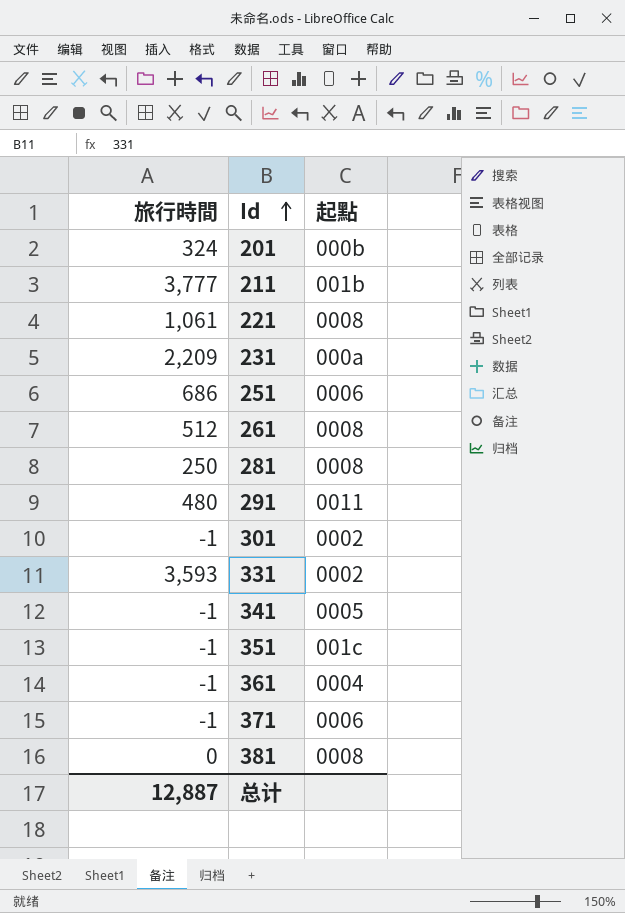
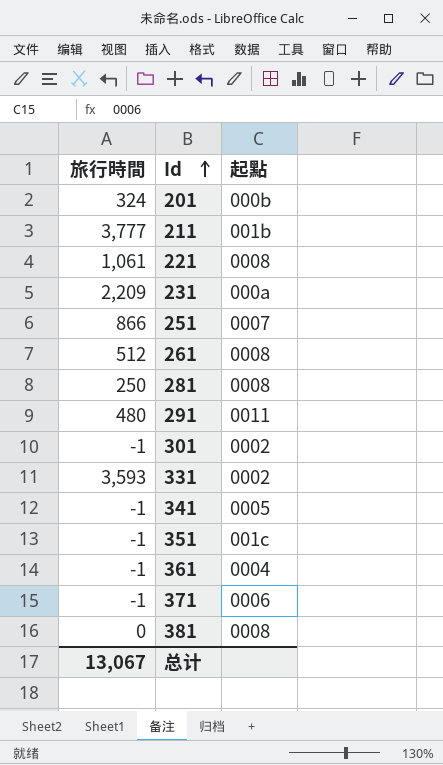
251 | 旅行時間: 686 -> 866
251 | 起點: 0006 -> 0007
总计 | 旅行時間: 12,887 -> 13,067

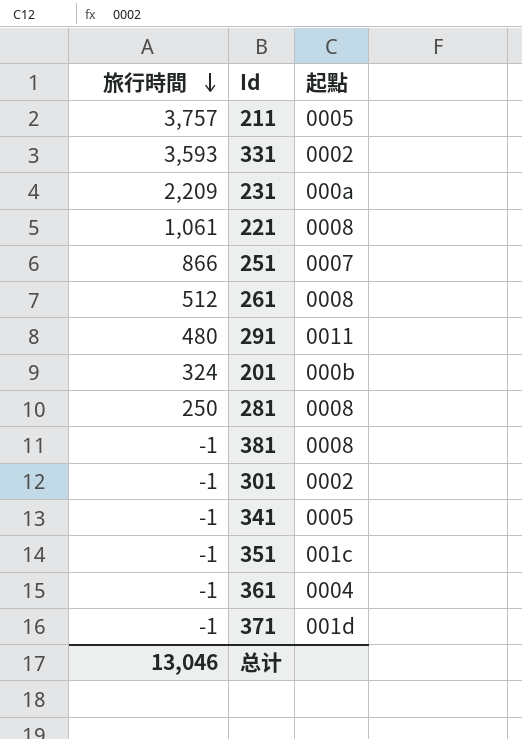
row order: Id ascending -> 旅行時間 descending
211 | 旅行時間: 3,777 -> 3,757
211 | 起點: 001b -> 0005
381 | 旅行時間: 0 -> -1
371 | 起點: 0006 -> 001d
总计 | 旅行時間: 13,067 -> 13,046

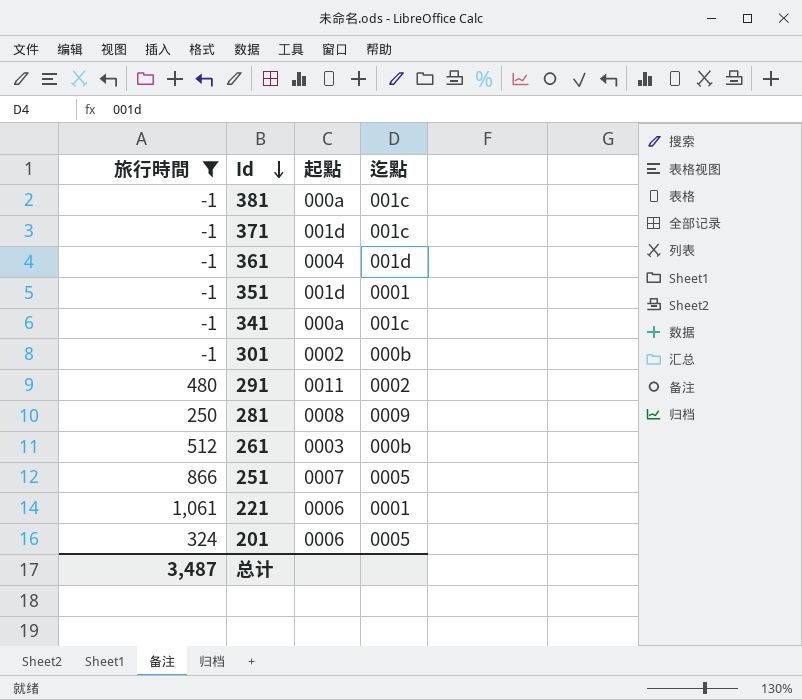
filter: none -> 旅行時間 <= 1,061
row order: 旅行時間 descending -> Id descending
column 迄點 | position: none -> 4
381 | 起點: 0008 -> 000a
351 | 起點: 001c -> 001d
341 | 起點: 0005 -> 000a
261 | 起點: 0008 -> 0003
221 | 起點: 0008 -> 0006
201 | 起點: 000b -> 0006
总计 | 旅行時間: 13,046 -> 3,487

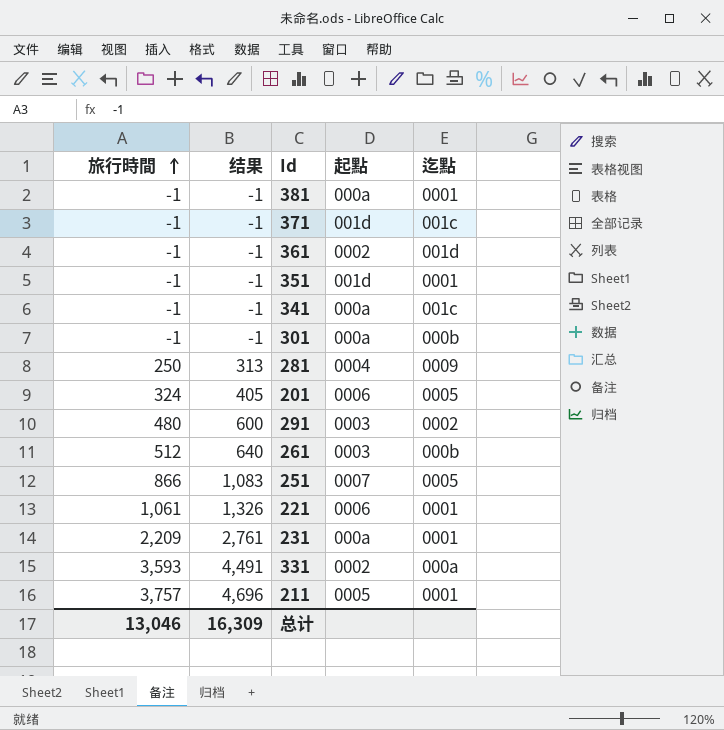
filter: 旅行時間 <= 1,061 -> none
row order: Id descending -> 旅行時間 ascending
column 结果 | formula: none -> [旅行時間] * 1.25
381 | 迄點: 001c -> 0001
361 | 起點: 0004 -> 0002
301 | 起點: 0002 -> 000a
281 | 起點: 0008 -> 0004
291 | 起點: 0011 -> 0003
总计 | 旅行時間: 3,487 -> 13,046

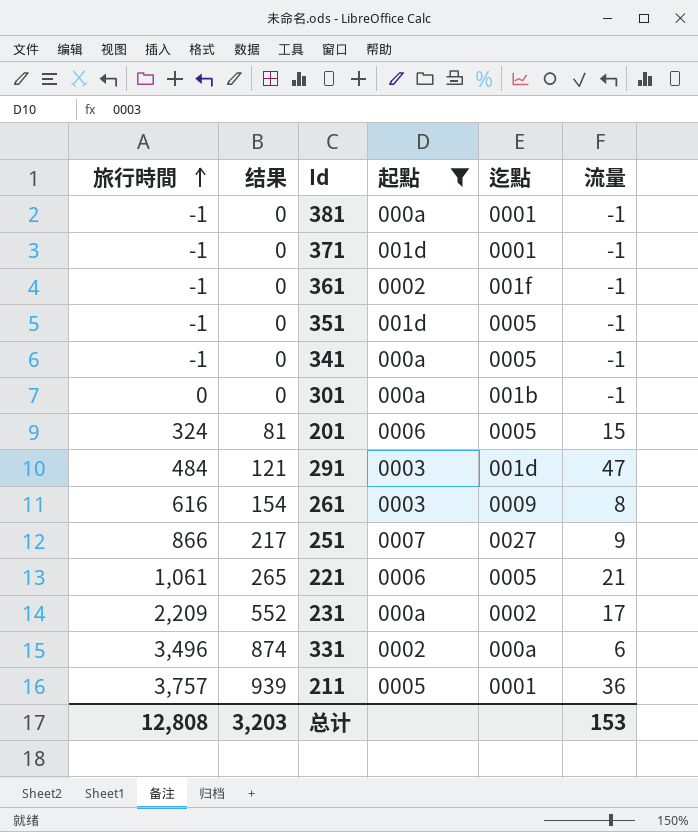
filter: none -> 起點 != 0004
column 结果 | formula: [旅行時間] * 1.25 -> [旅行時間] * 0.25
column 流量 | position: none -> 6
371 | 迄點: 001c -> 0001
361 | 迄點: 001d -> 001f
351 | 迄點: 0001 -> 0005
341 | 迄點: 001c -> 0005
301 | 旅行時間: -1 -> 0
301 | 迄點: 000b -> 001b
291 | 旅行時間: 480 -> 484
291 | 迄點: 0002 -> 001d
261 | 旅行時間: 512 -> 616
261 | 迄點: 000b -> 0009
251 | 迄點: 0005 -> 0027
221 | 迄點: 0001 -> 0005
231 | 迄點: 0001 -> 0002
331 | 旅行時間: 3,593 -> 3,496
总计 | 旅行時間: 13,046 -> 12,808
总计 | 结果: 16,309 -> 3,203

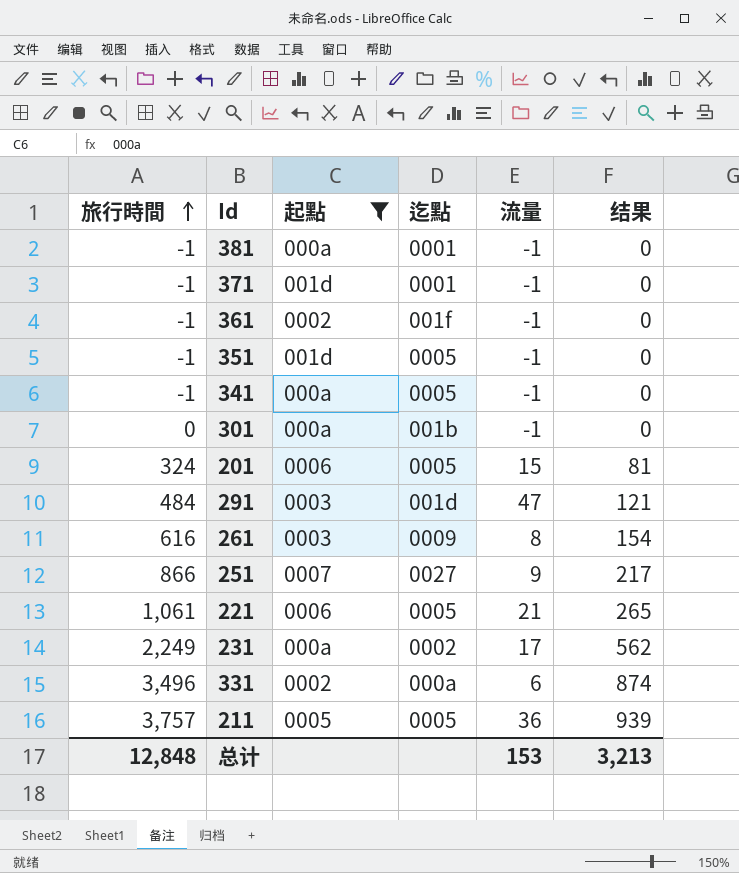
column 结果 | position: 2 -> 6
231 | 旅行時間: 2,209 -> 2,249
231 | 结果: 552 -> 562
211 | 迄點: 0001 -> 0005
总计 | 旅行時間: 12,808 -> 12,848
总计 | 结果: 3,203 -> 3,213

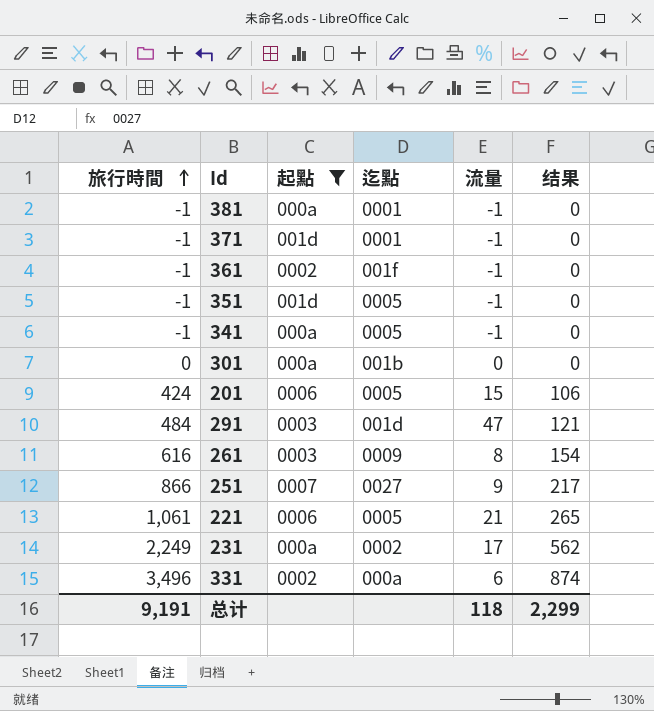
row 211: 3,757 | 0005 | 0005 | 36 | 939 -> none
301 | 流量: -1 -> 0
201 | 旅行時間: 324 -> 424
201 | 结果: 81 -> 106
总计 | 旅行時間: 12,848 -> 9,191
总计 | 流量: 153 -> 118
总计 | 结果: 3,213 -> 2,299

